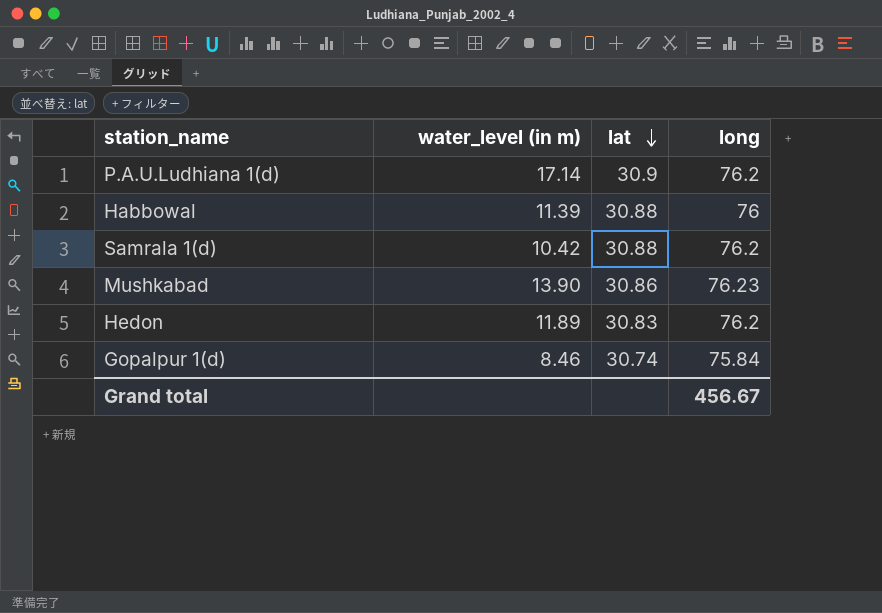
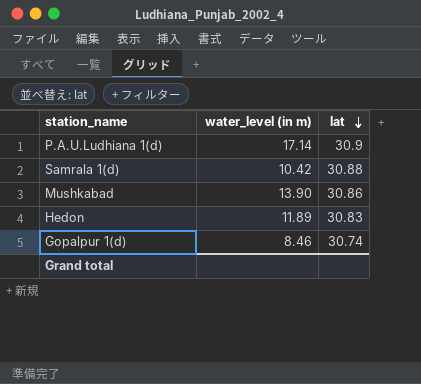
column long | position: 4 -> none
row Habbowal: 11.39 | 30.88 | 76 -> none

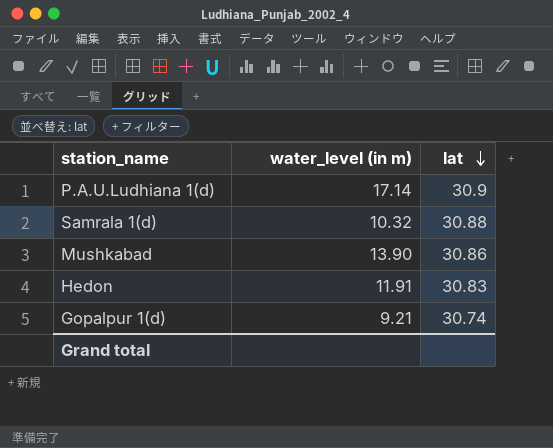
Samrala 1(d) | water_level (in m): 10.42 -> 10.32
Hedon | water_level (in m): 11.89 -> 11.91
Gopalpur 1(d) | water_level (in m): 8.46 -> 9.21

